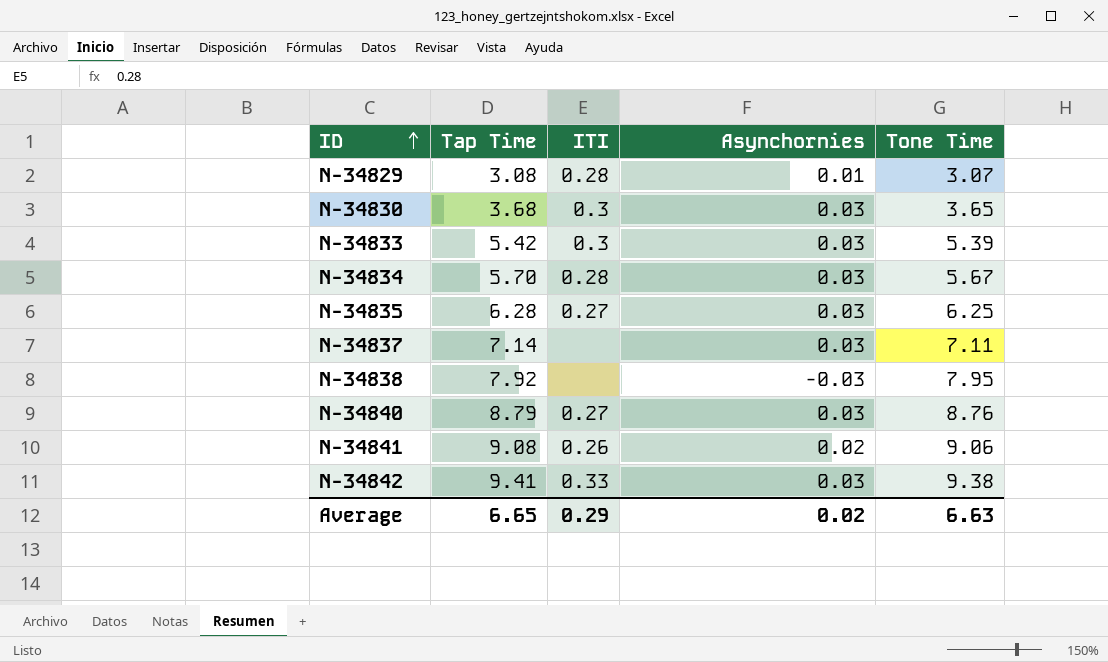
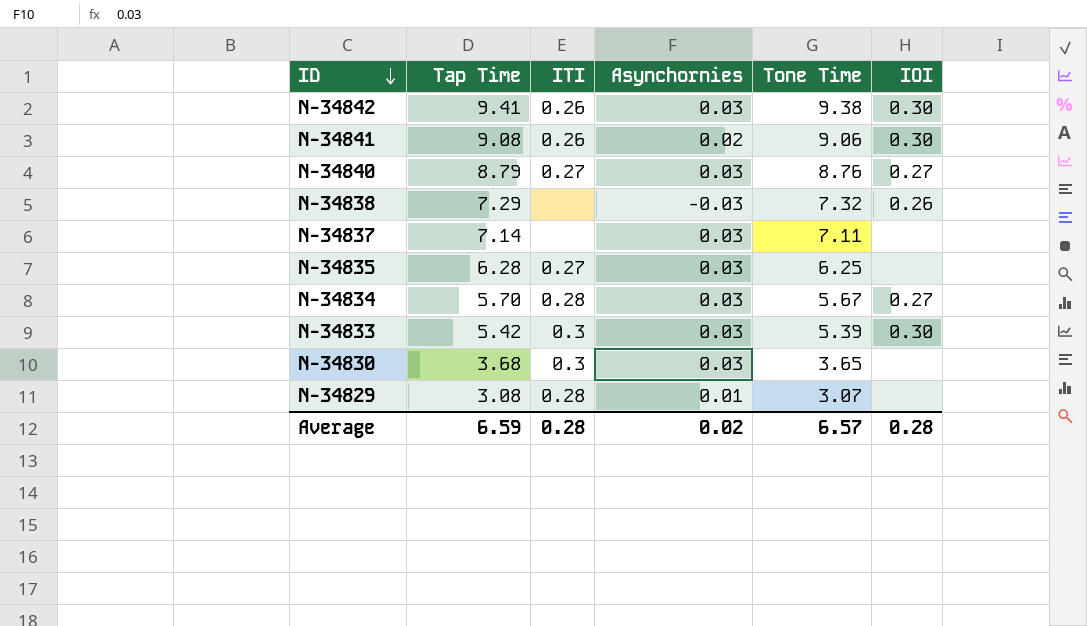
row order: ID ascending -> ID descending
column IOI | position: none -> 6
N-34842 | ITI: 0.33 -> 0.26
N-34838 | Tap Time: 7.92 -> 7.29
N-34838 | Tone Time: 7.95 -> 7.32
Average | Tap Time: 6.65 -> 6.59
Average | ITI: 0.29 -> 0.28
Average | Tone Time: 6.63 -> 6.57

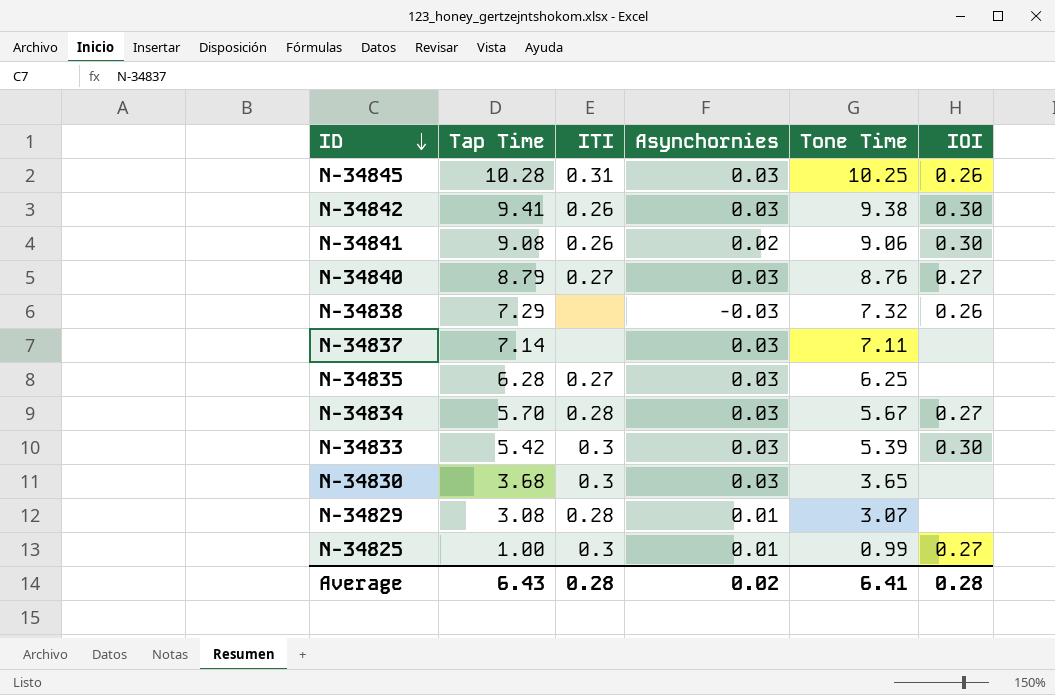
row N-34845: none -> 10.28 | 0.31 | 0.03 | 10.25 | 0.26
row N-34825: none -> 1.00 | 0.3 | 0.01 | 0.99 | 0.27
Average | Tap Time: 6.59 -> 6.43
Average | Tone Time: 6.57 -> 6.41

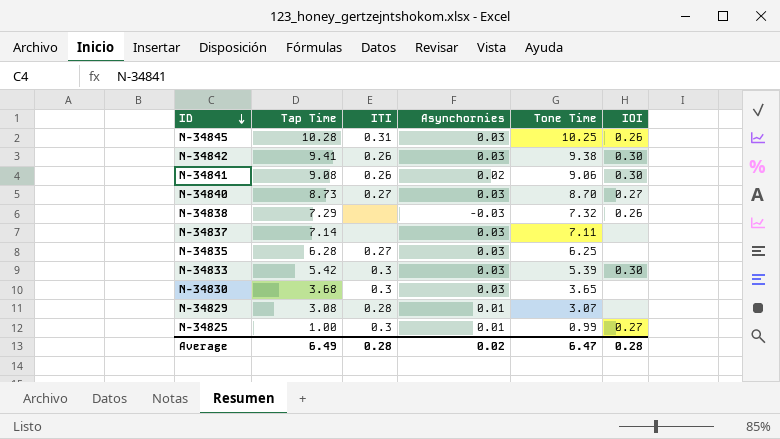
row N-34834: 5.70 | 0.28 | 0.03 | 5.67 | 0.27 -> none
N-34840 | Tap Time: 8.79 -> 8.73
N-34840 | Tone Time: 8.76 -> 8.70
Average | Tap Time: 6.43 -> 6.49
Average | Tone Time: 6.41 -> 6.47

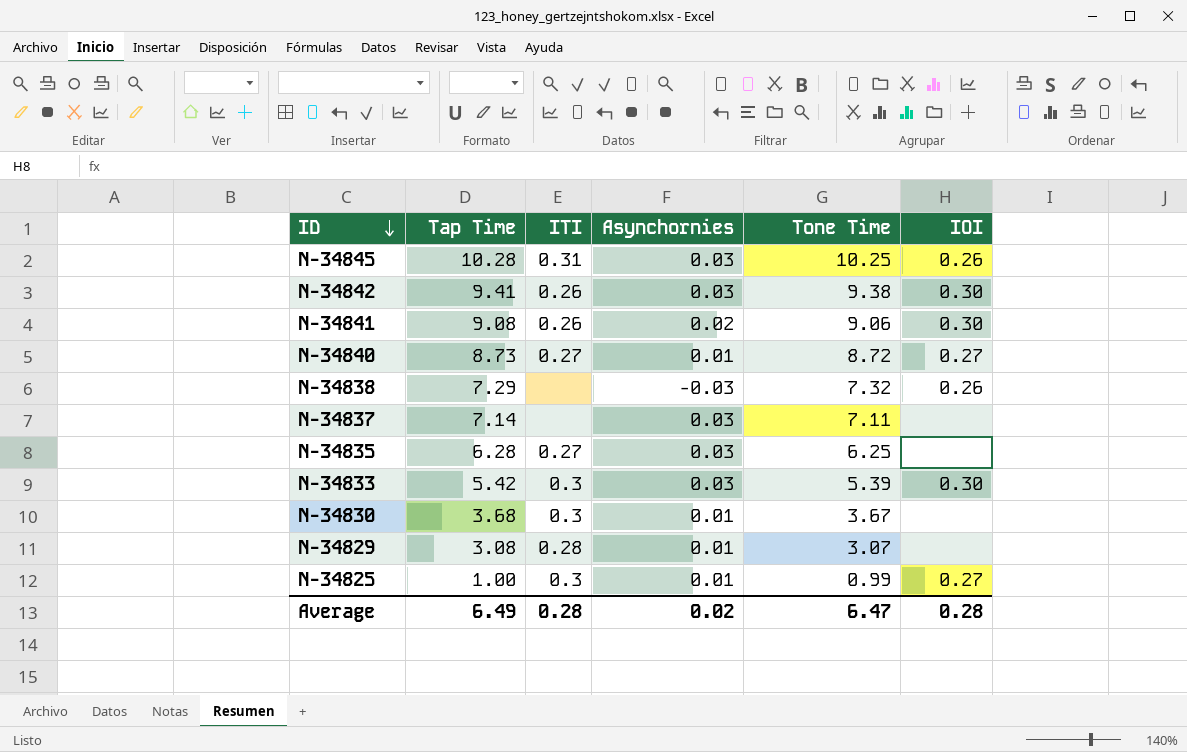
N-34840 | Asynchornies: 0.03 -> 0.01
N-34840 | Tone Time: 8.70 -> 8.72
N-34830 | Asynchornies: 0.03 -> 0.01
N-34830 | Tone Time: 3.65 -> 3.67

